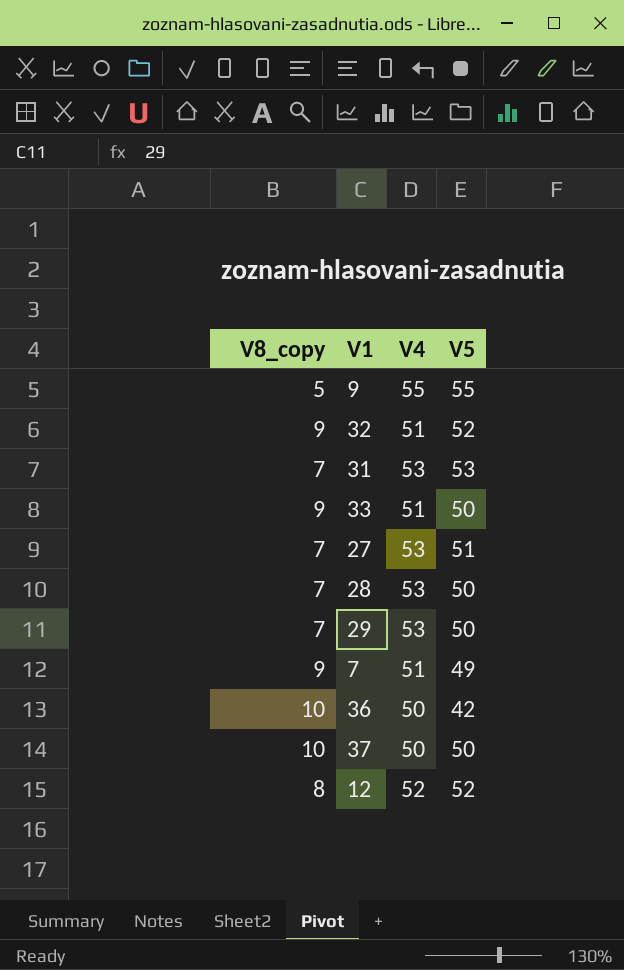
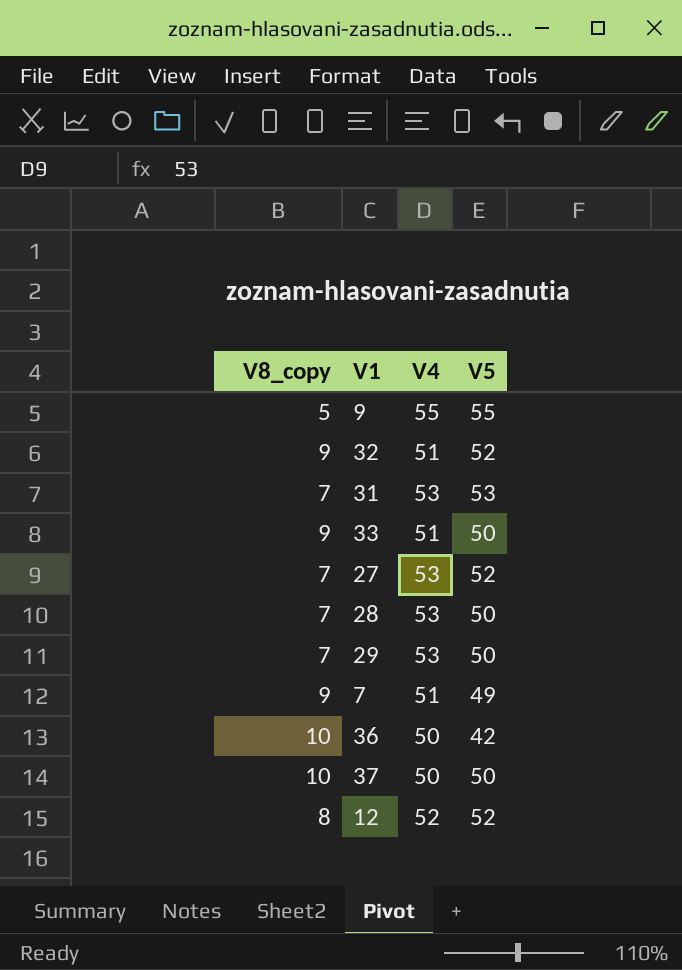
27 | V5: 51 -> 52

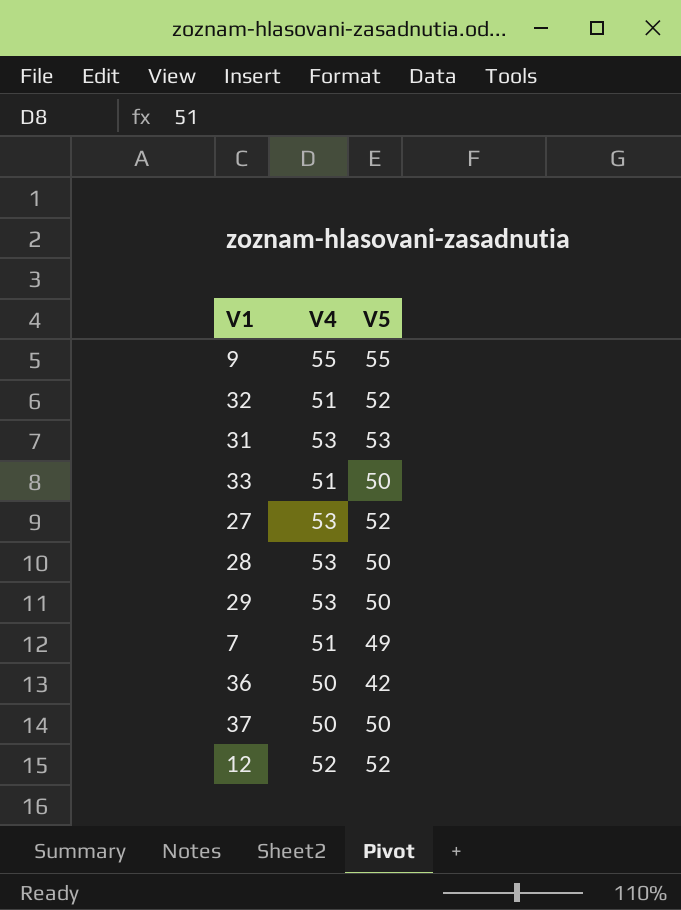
column V8_copy | position: 1 -> none

